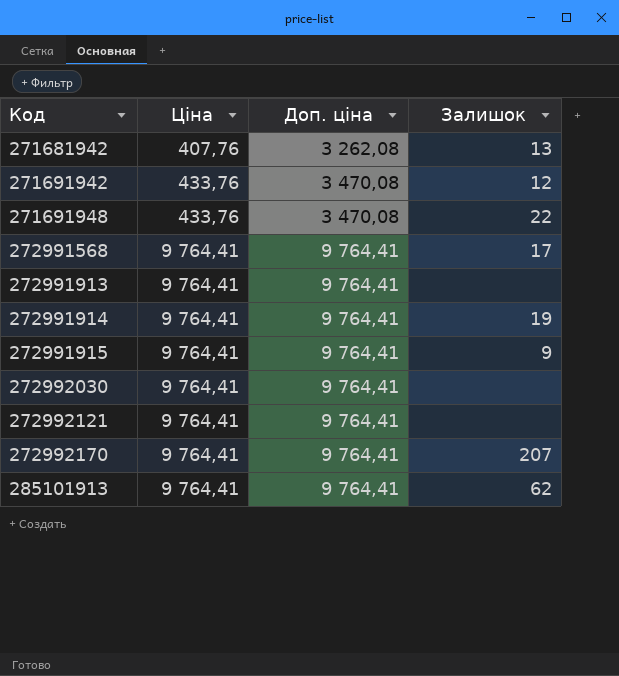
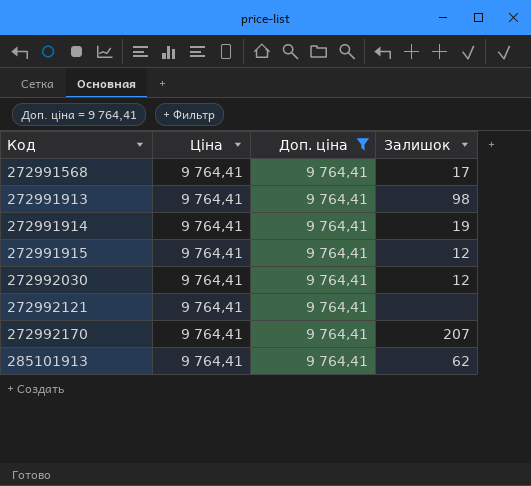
filter: none -> Доп. ціна = 9 764,41
272991913 | Залишок: none -> 98
272991915 | Залишок: 9 -> 12
272992030 | Залишок: none -> 12

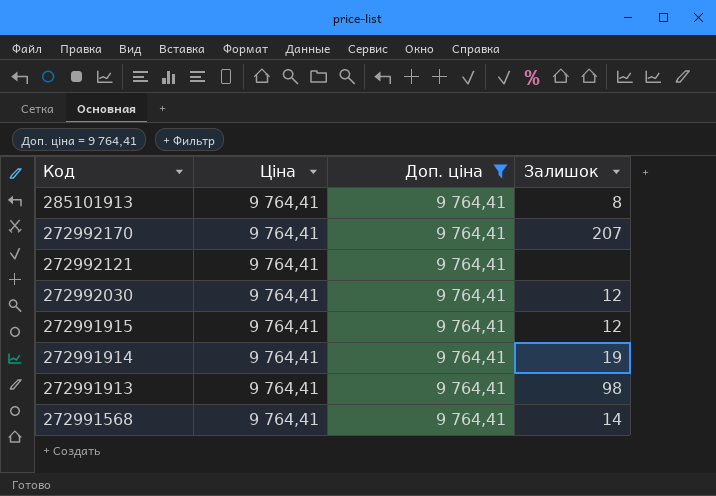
row order: Код ascending -> Код descending
285101913 | Залишок: 62 -> 8
272991568 | Залишок: 17 -> 14

